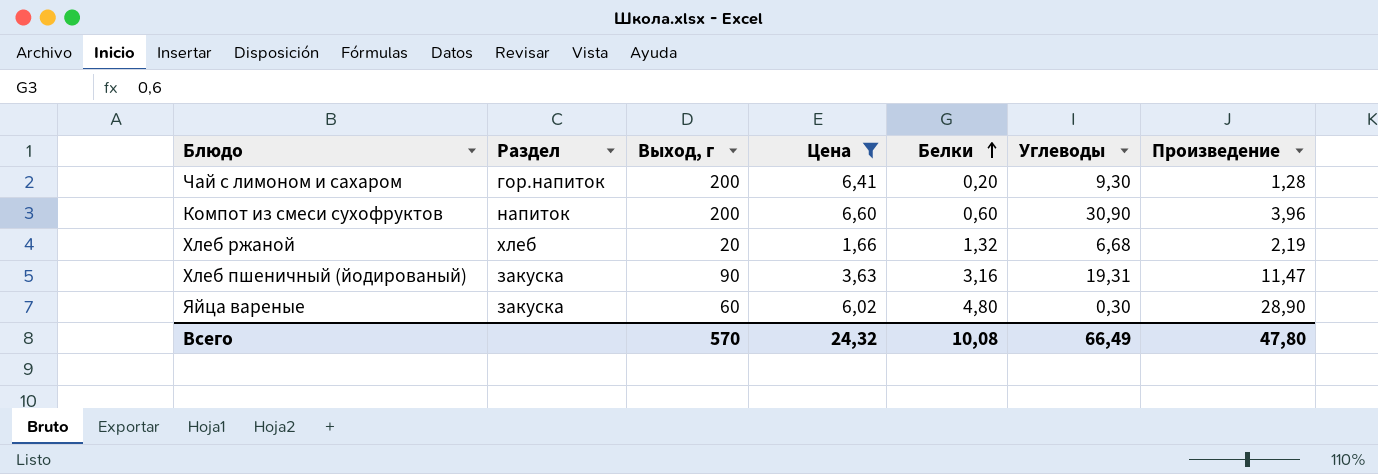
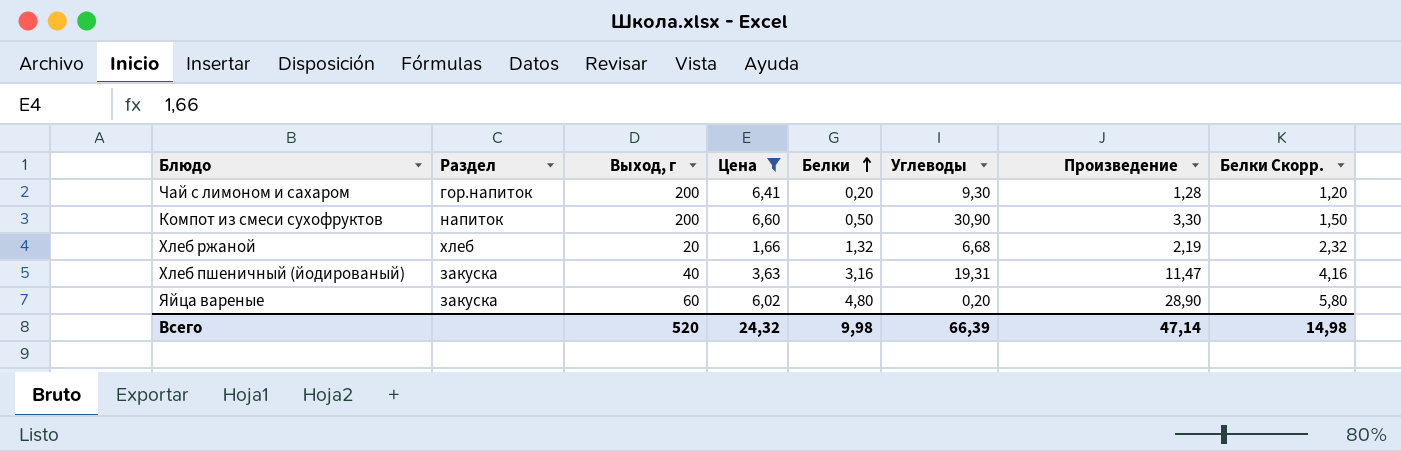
column Белки Скорр. | formula: none -> [Белки] + 1
Компот из смеси сухофруктов | Белки: 0,60 -> 0,50
Компот из смеси сухофруктов | Произведение: 3,96 -> 3,30
Хлеб пшеничный (йодированый) | Выход, г: 90 -> 40
Яйца вареные | Углеводы: 0,30 -> 0,20
Всего | Выход, г: 570 -> 520
Всего | Белки: 10,08 -> 9,98
Всего | Углеводы: 66,49 -> 66,39
Всего | Произведение: 47,80 -> 47,14

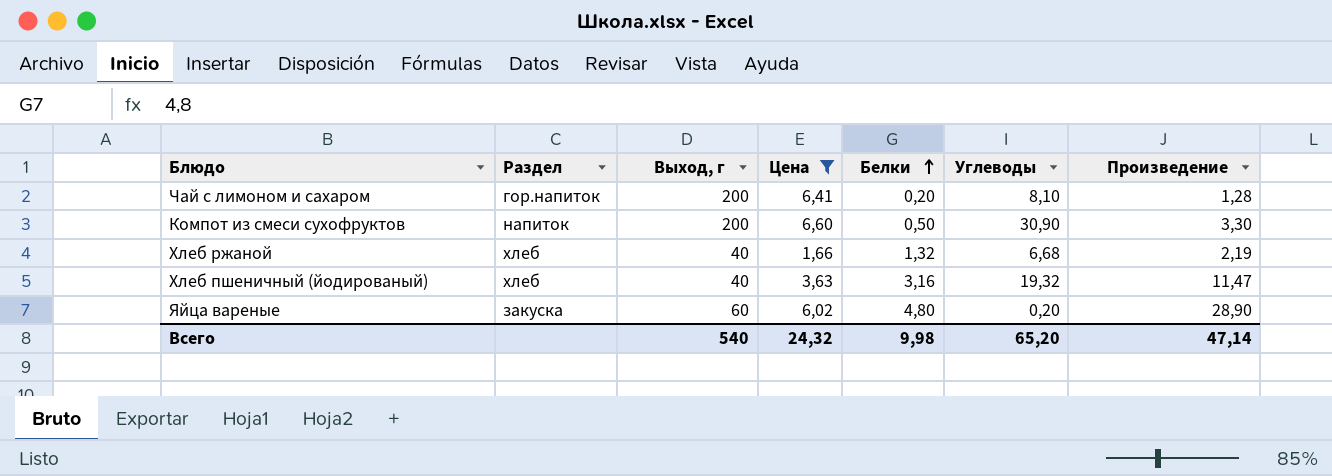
column Белки Скорр. | formula: [Белки] + 1 -> none
Чай с лимоном и сахаром | Углеводы: 9,30 -> 8,10
Хлеб ржаной | Выход, г: 20 -> 40
Хлеб пшеничный (йодированый) | Раздел: закуска -> хлеб
Хлеб пшеничный (йодированый) | Углеводы: 19,31 -> 19,32
Всего | Выход, г: 520 -> 540
Всего | Углеводы: 66,39 -> 65,20

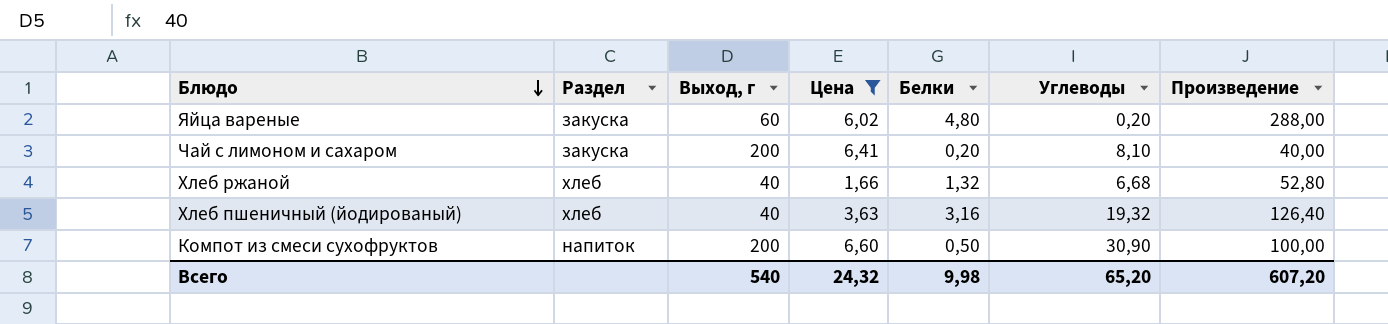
row order: Белки ascending -> Блюдо descending
column Произведение | formula: [Цена] * [Белки] -> [Выход, г] * [Белки]
Чай с лимоном и сахаром | Раздел: гор.напиток -> закуска
Всего | Произведение: 47,14 -> 607,20

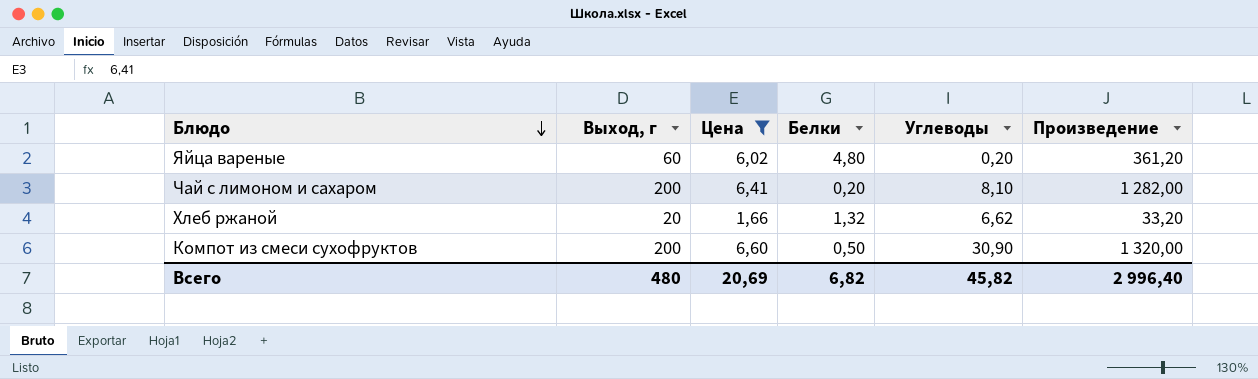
column Раздел | position: 2 -> none
column Произведение | formula: [Выход, г] * [Белки] -> [Выход, г] * [Цена]
row Хлеб пшеничный (йодированый): хлеб | 40 | 3,63 | 3,16 | 19,32 | 126,40 -> none
Хлеб ржаной | Выход, г: 40 -> 20
Хлеб ржаной | Углеводы: 6,68 -> 6,62
Всего | Выход, г: 540 -> 480
Всего | Цена: 24,32 -> 20,69
Всего | Белки: 9,98 -> 6,82
Всего | Углеводы: 65,20 -> 45,82
Всего | Произведение: 607,20 -> 2 996,40

